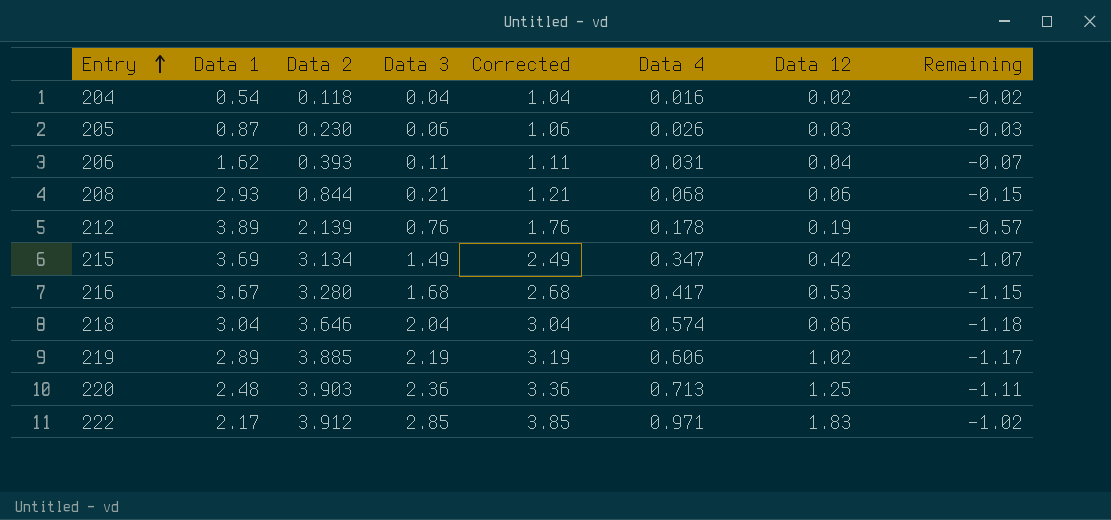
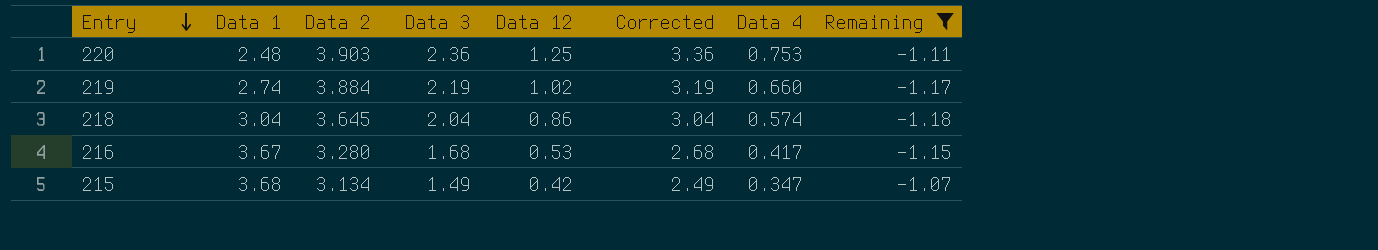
filter: none -> Remaining <= -1.07
row order: Entry ascending -> Entry descending
column Data 12 | position: 7 -> 5
220 | Data 4: 0.713 -> 0.753
219 | Data 1: 2.89 -> 2.74
219 | Data 2: 3.885 -> 3.884
219 | Data 4: 0.606 -> 0.660
218 | Data 2: 3.646 -> 3.645
215 | Data 1: 3.69 -> 3.68

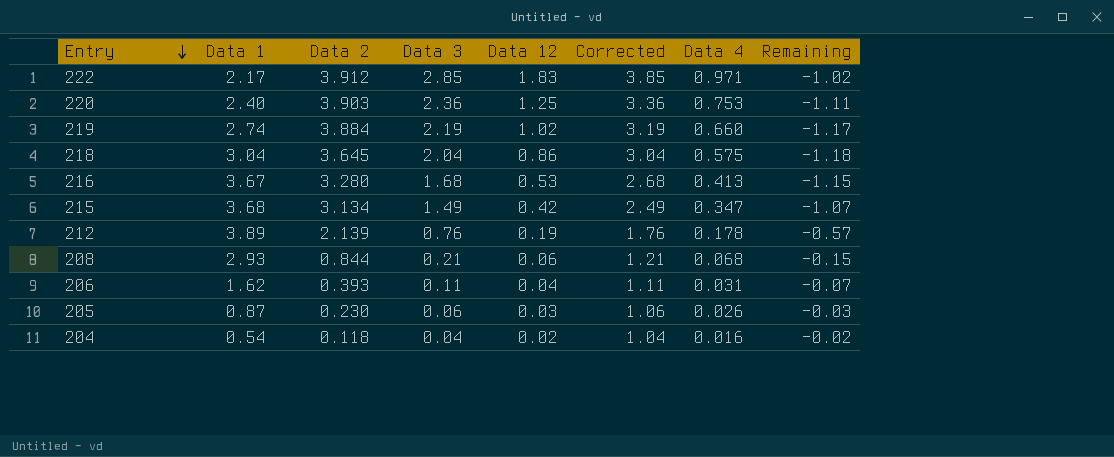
filter: Remaining <= -1.07 -> none
220 | Data 1: 2.48 -> 2.40
218 | Data 4: 0.574 -> 0.575
216 | Data 4: 0.417 -> 0.413

